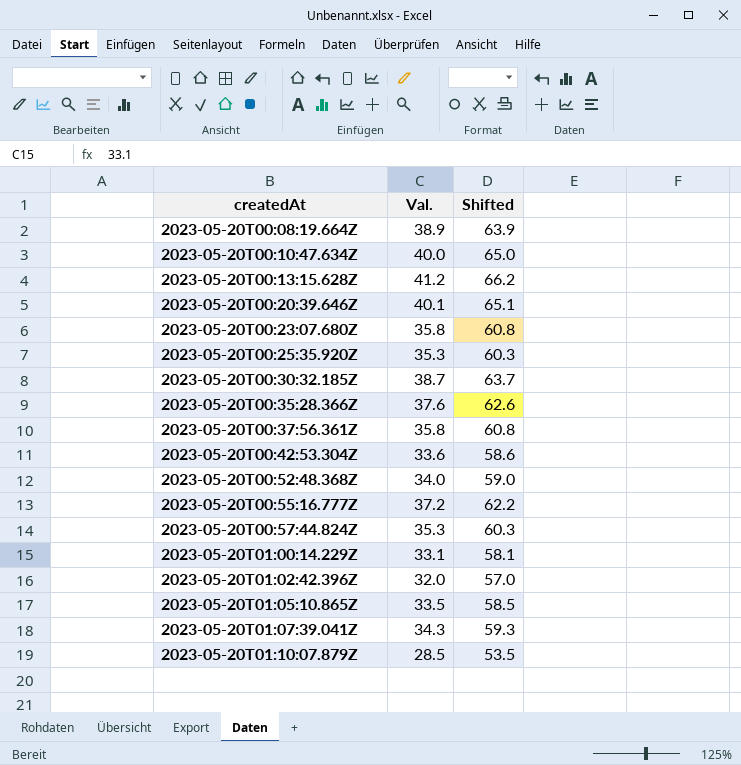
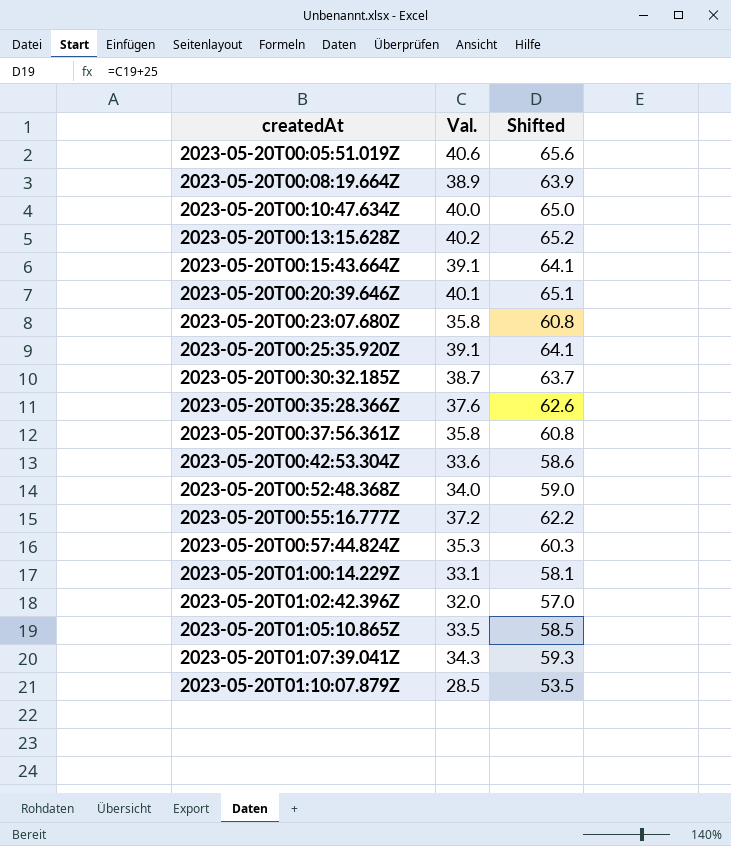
row 2023-05-20T00:05:51.019Z: none -> 40.6 | 65.6
2023-05-20T00:13:15.628Z | Val.: 41.2 -> 40.2
2023-05-20T00:13:15.628Z | Shifted: 66.2 -> 65.2
row 2023-05-20T00:15:43.664Z: none -> 39.1 | 64.1
2023-05-20T00:25:35.920Z | Val.: 35.3 -> 39.1
2023-05-20T00:25:35.920Z | Shifted: 60.3 -> 64.1

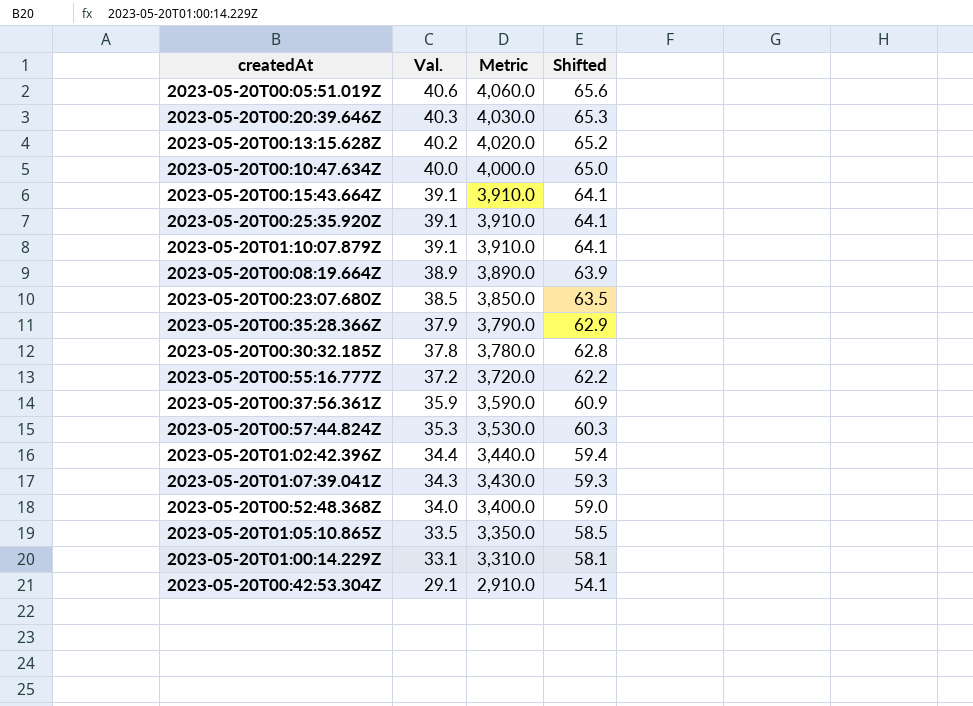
row order: createdAt ascending -> Val. descending
column Metric | formula: none -> [Val.] * 100
2023-05-20T00:20:39.646Z | Val.: 40.1 -> 40.3
2023-05-20T00:20:39.646Z | Shifted: 65.1 -> 65.3
2023-05-20T01:10:07.879Z | Val.: 28.5 -> 39.1
2023-05-20T01:10:07.879Z | Shifted: 53.5 -> 64.1
2023-05-20T00:23:07.680Z | Val.: 35.8 -> 38.5
2023-05-20T00:23:07.680Z | Shifted: 60.8 -> 63.5
2023-05-20T00:35:28.366Z | Val.: 37.6 -> 37.9
2023-05-20T00:35:28.366Z | Shifted: 62.6 -> 62.9
2023-05-20T00:30:32.185Z | Val.: 38.7 -> 37.8
2023-05-20T00:30:32.185Z | Shifted: 63.7 -> 62.8
2023-05-20T00:37:56.361Z | Val.: 35.8 -> 35.9
2023-05-20T00:37:56.361Z | Shifted: 60.8 -> 60.9
2023-05-20T01:02:42.396Z | Val.: 32.0 -> 34.4
2023-05-20T01:02:42.396Z | Shifted: 57.0 -> 59.4
2023-05-20T00:42:53.304Z | Val.: 33.6 -> 29.1
2023-05-20T00:42:53.304Z | Shifted: 58.6 -> 54.1

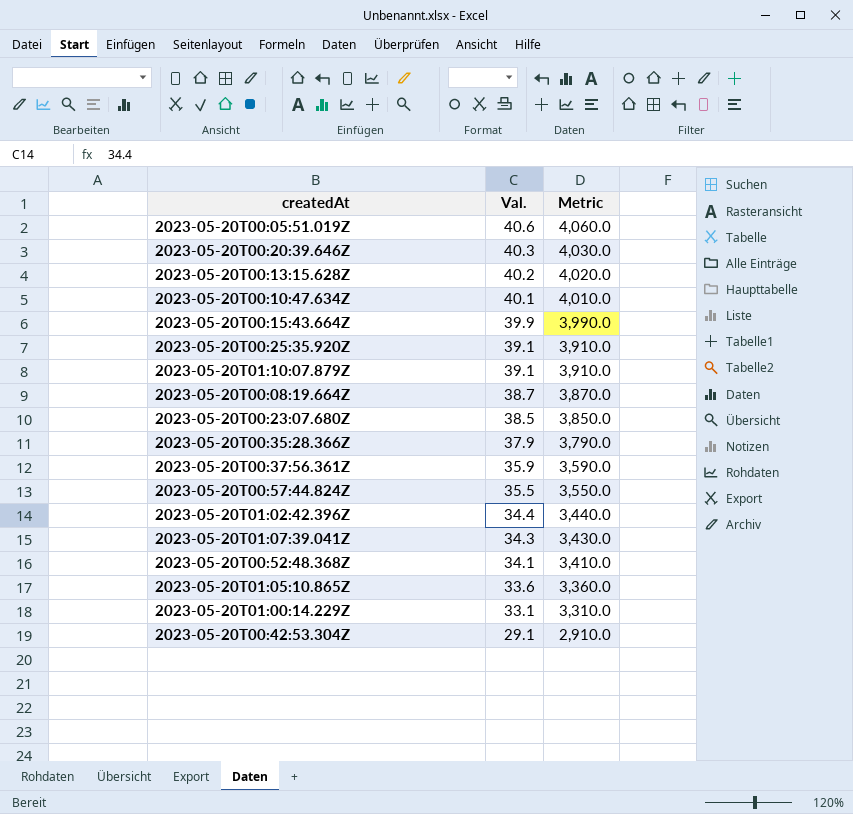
column Shifted | formula: [Val.] + 25 -> none
row 2023-05-20T00:30:32.185Z: 37.8 | 3,780.0 | 62.8 -> none
row 2023-05-20T00:55:16.777Z: 37.2 | 3,720.0 | 62.2 -> none
2023-05-20T00:10:47.634Z | Val.: 40.0 -> 40.1
2023-05-20T00:10:47.634Z | Metric: 4,000.0 -> 4,010.0
2023-05-20T00:15:43.664Z | Val.: 39.1 -> 39.9
2023-05-20T00:15:43.664Z | Metric: 3,910.0 -> 3,990.0
2023-05-20T00:08:19.664Z | Val.: 38.9 -> 38.7
2023-05-20T00:08:19.664Z | Metric: 3,890.0 -> 3,870.0
2023-05-20T00:57:44.824Z | Val.: 35.3 -> 35.5
2023-05-20T00:57:44.824Z | Metric: 3,530.0 -> 3,550.0
2023-05-20T00:52:48.368Z | Val.: 34.0 -> 34.1
2023-05-20T00:52:48.368Z | Metric: 3,400.0 -> 3,410.0
2023-05-20T01:05:10.865Z | Val.: 33.5 -> 33.6
2023-05-20T01:05:10.865Z | Metric: 3,350.0 -> 3,360.0

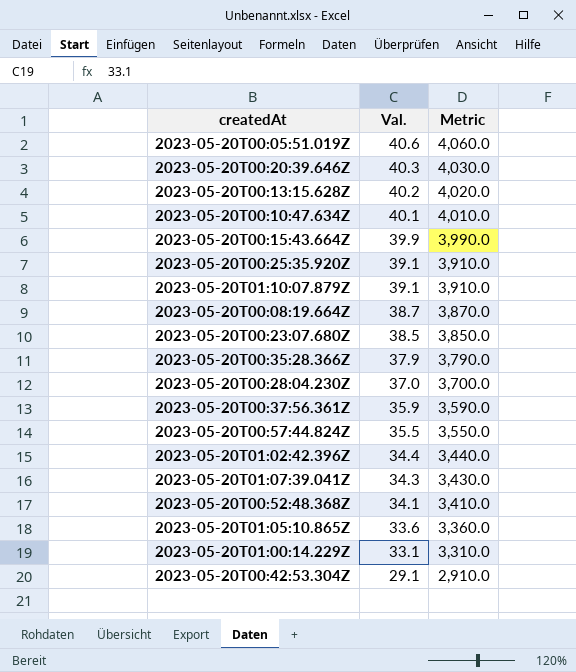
row 2023-05-20T00:28:04.230Z: none -> 37.0 | 3,700.0

